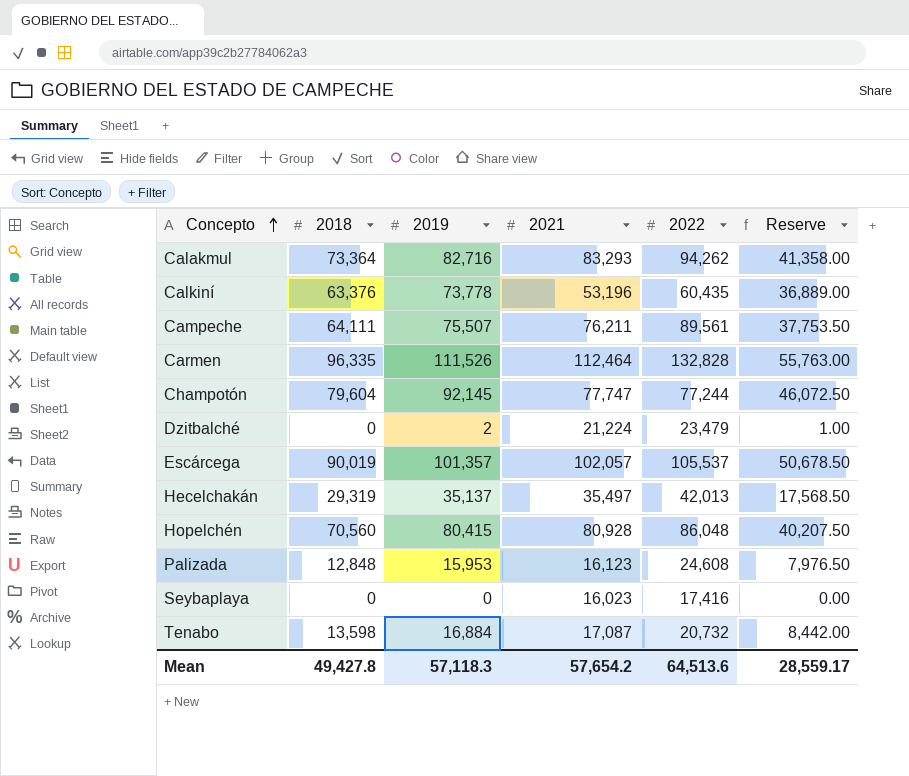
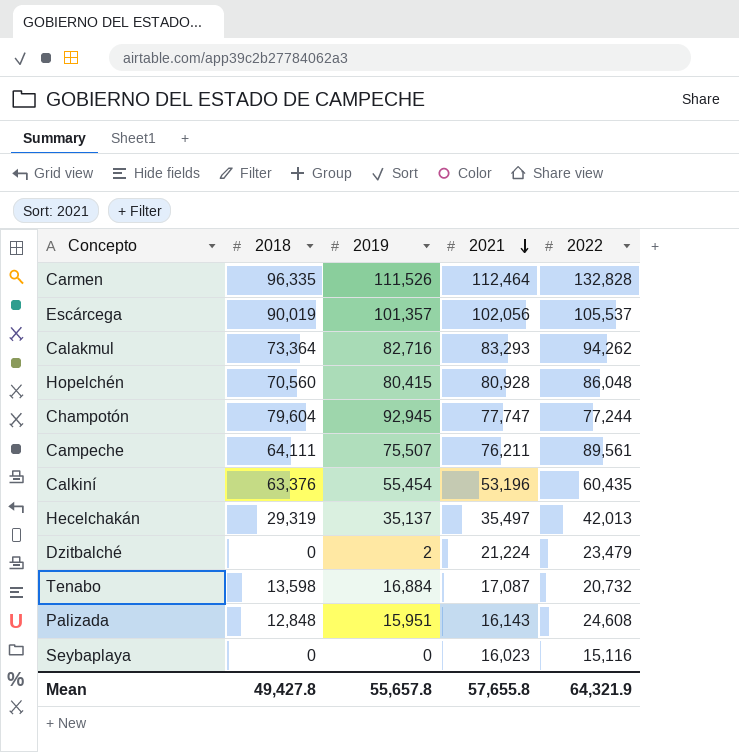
row order: Concepto ascending -> 2021 descending
column Reserve | formula: [2019] * 0.5 -> none
Escárcega | 2021: 102,057 -> 102,056
Champotón | 2019: 92,145 -> 92,945
Calkiní | 2019: 73,778 -> 55,454
Palizada | 2019: 15,953 -> 15,951
Palizada | 2021: 16,123 -> 16,143
Seybaplaya | 2022: 17,416 -> 15,116
Mean | 2019: 57,118.3 -> 55,657.8
Mean | 2021: 57,654.2 -> 57,655.8
Mean | 2022: 64,513.6 -> 64,321.9

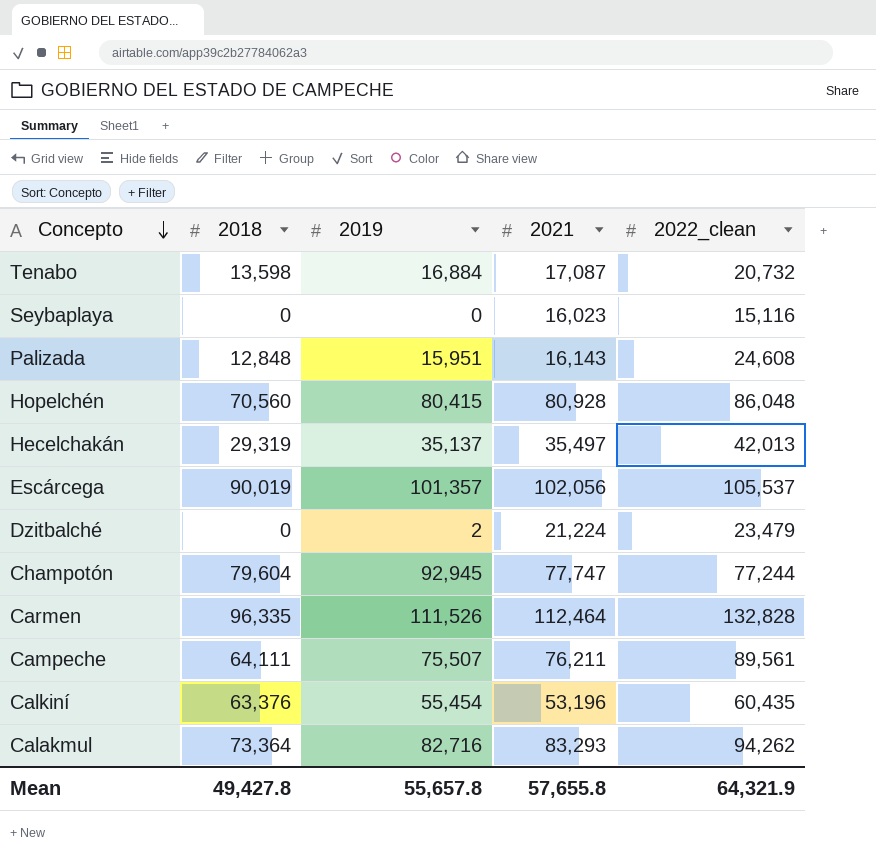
row order: 2021 descending -> Concepto descending
column name: 2022 -> 2022_clean

